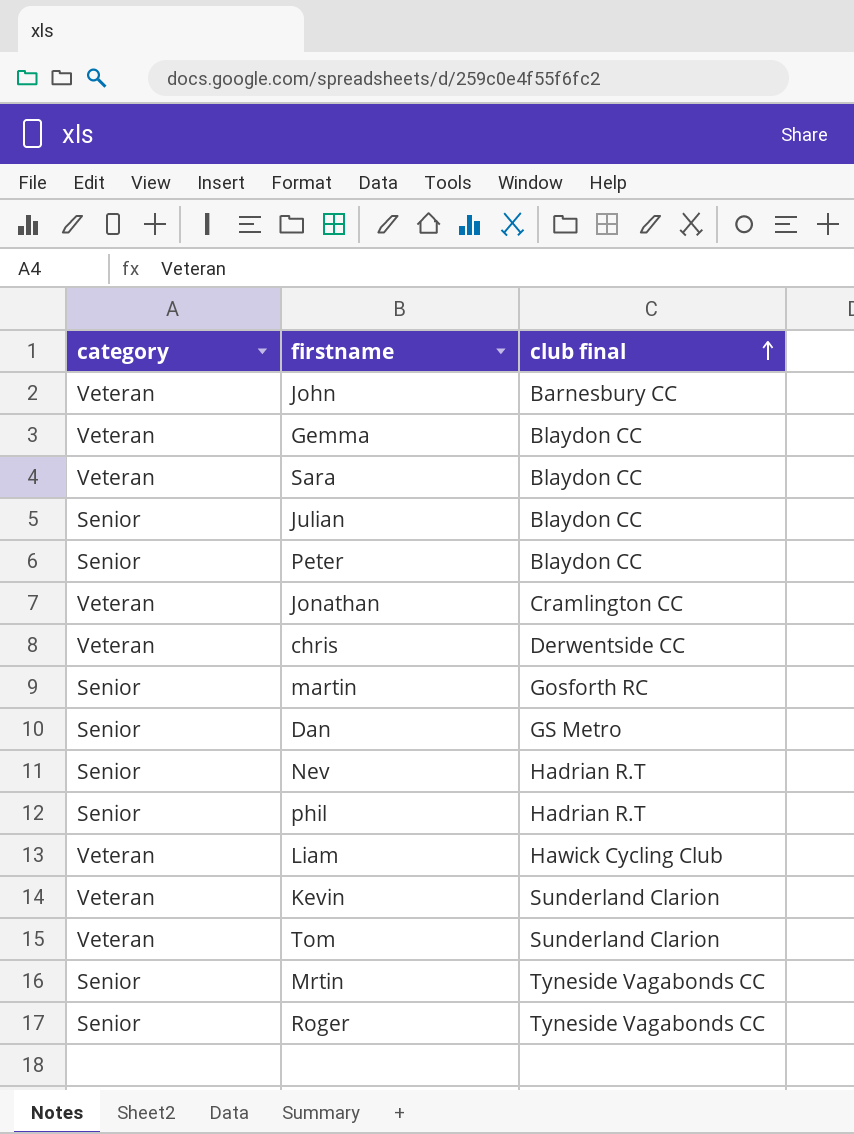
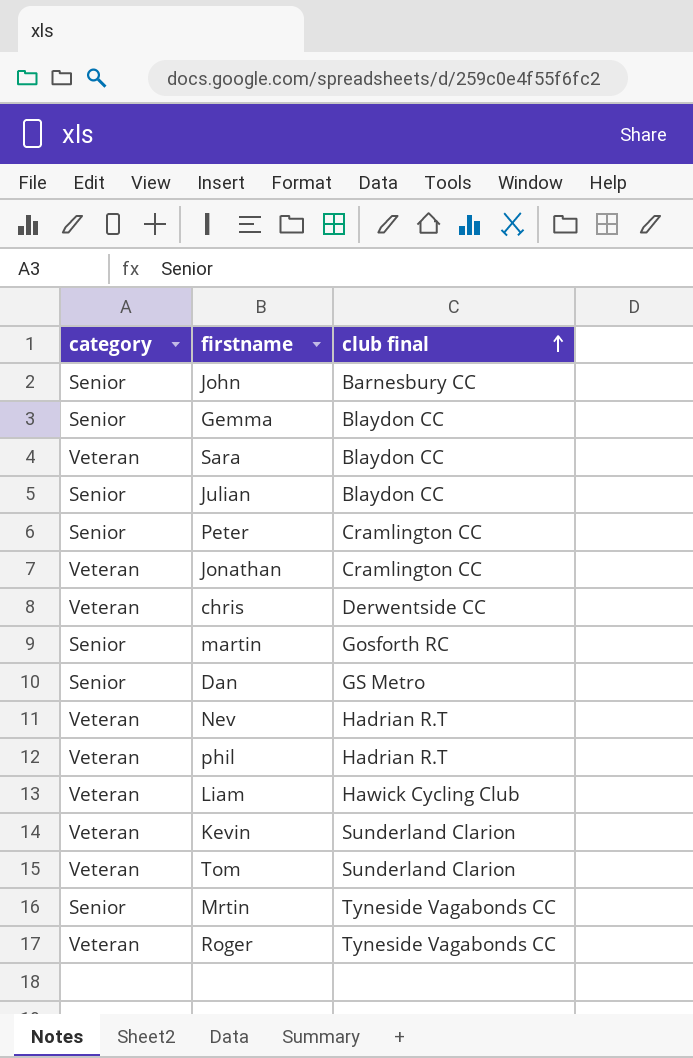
John | category: Veteran -> Senior
Gemma | category: Veteran -> Senior
Peter | club final: Blaydon CC -> Cramlington CC
Nev | category: Senior -> Veteran
phil | category: Senior -> Veteran
Roger | category: Senior -> Veteran

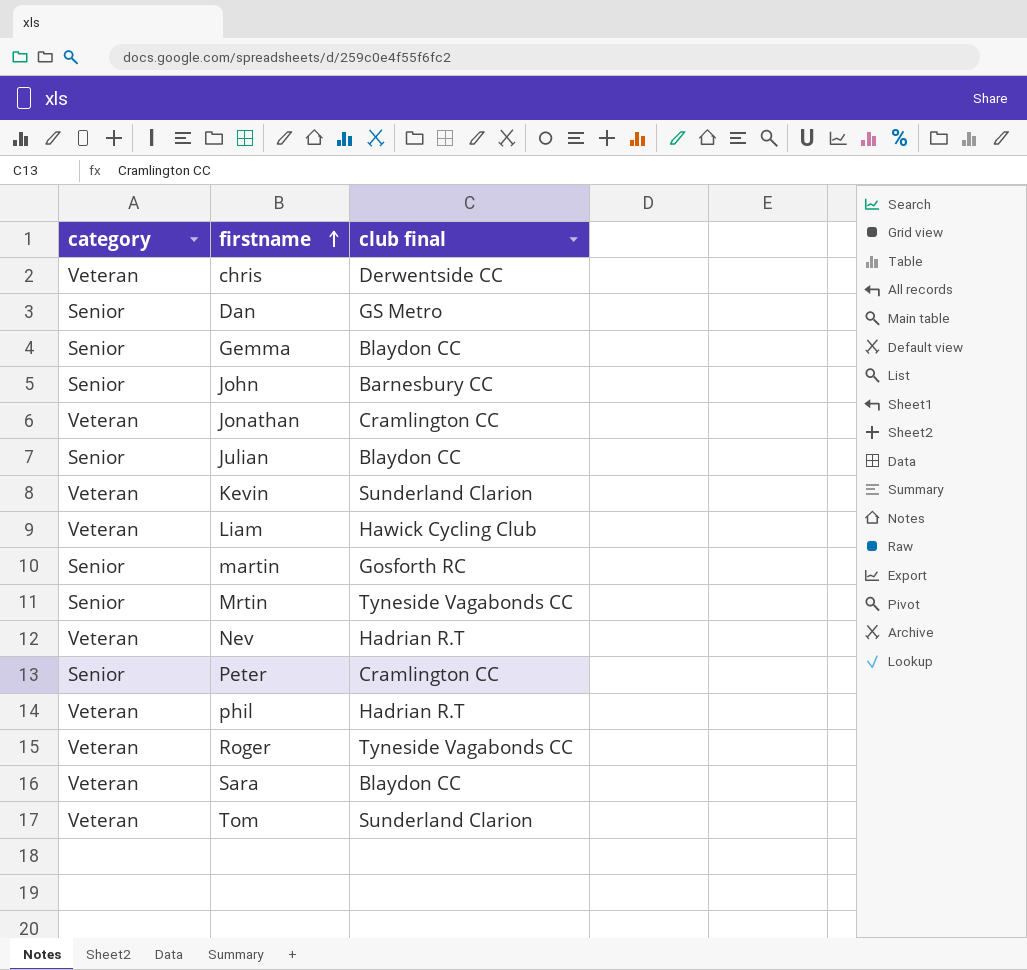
row order: club final ascending -> firstname ascending

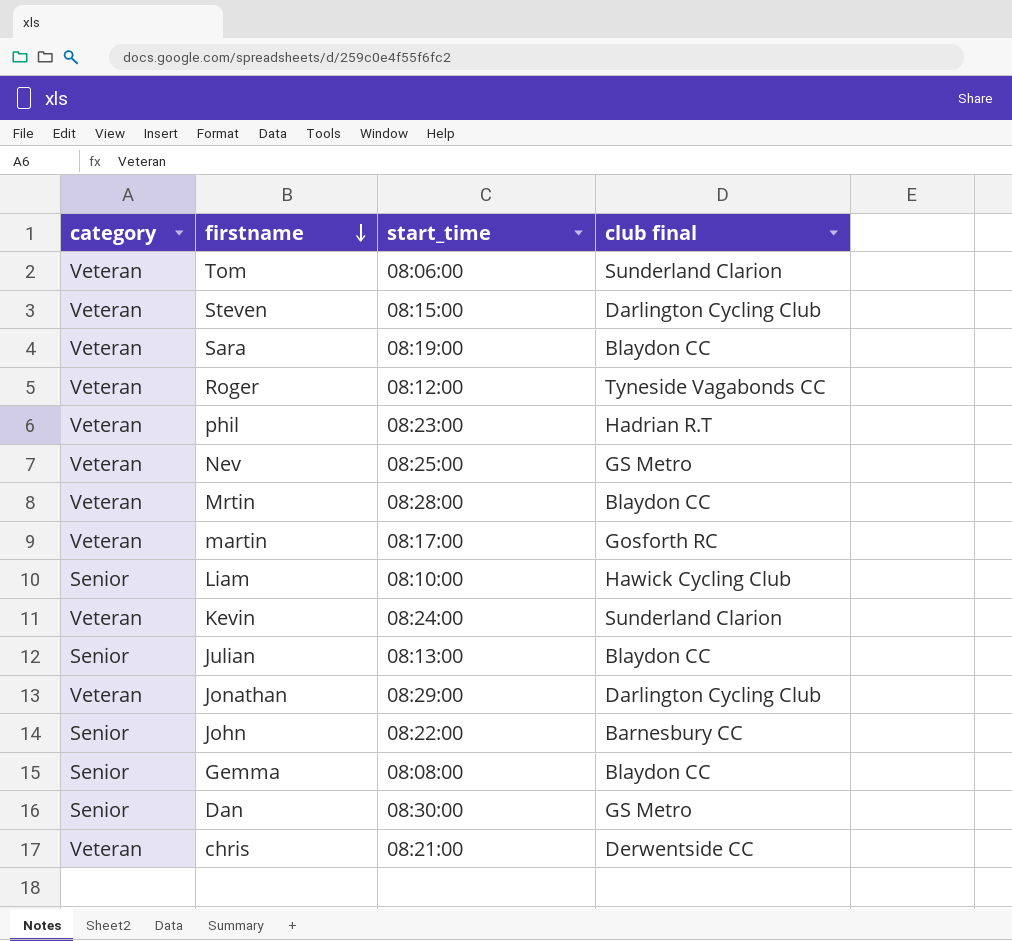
row order: firstname ascending -> firstname descending
column start_time | position: none -> 3
row Peter: Senior | Cramlington CC -> none
row Steven: none -> Veteran | 08:15:00 | Darlington Cycling Club
Nev | club final: Hadrian R.T -> GS Metro
Mrtin | category: Senior -> Veteran
Mrtin | club final: Tyneside Vagabonds CC -> Blaydon CC
martin | category: Senior -> Veteran
Liam | category: Veteran -> Senior
Jonathan | club final: Cramlington CC -> Darlington Cycling Club

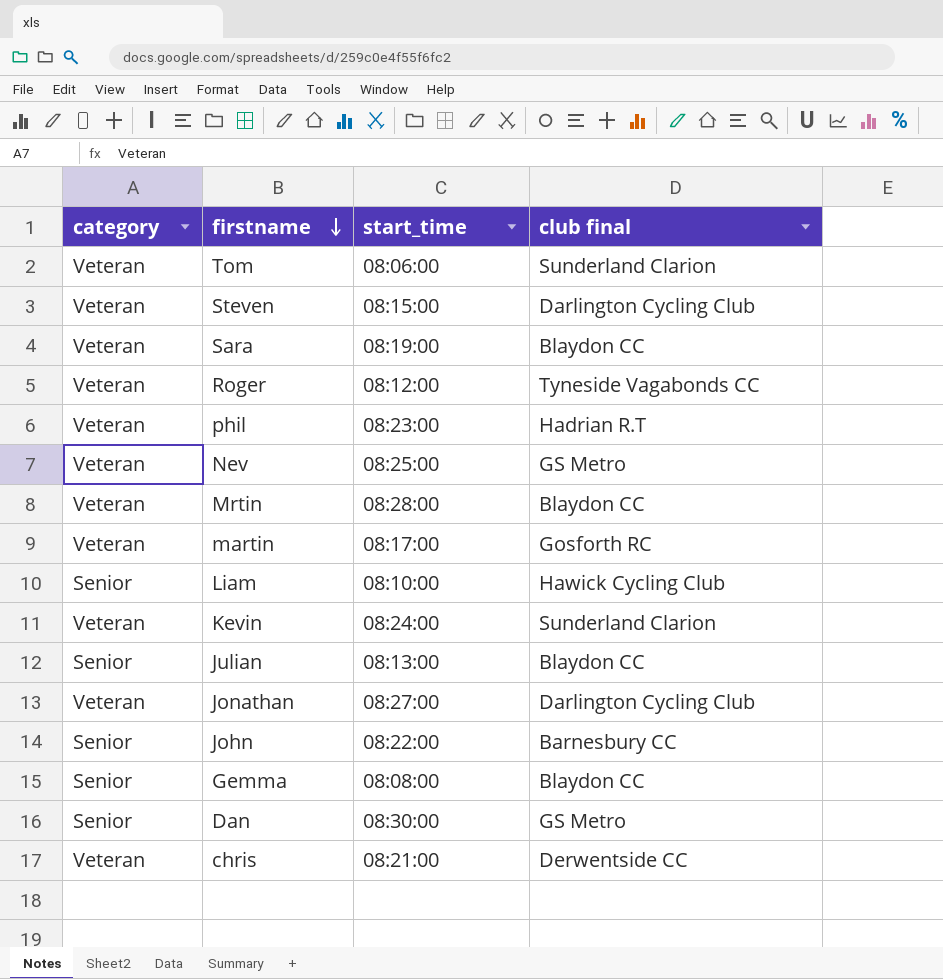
Jonathan | start_time: 08:29:00 -> 08:27:00

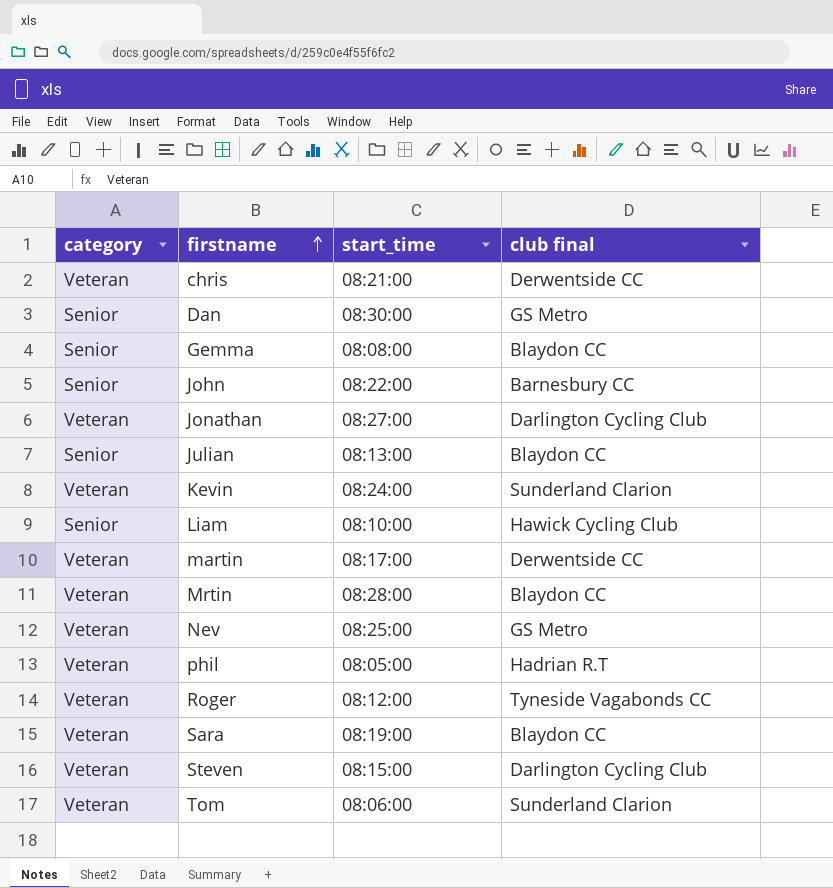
row order: firstname descending -> firstname ascending
martin | club final: Gosforth RC -> Derwentside CC
phil | start_time: 08:23:00 -> 08:05:00

